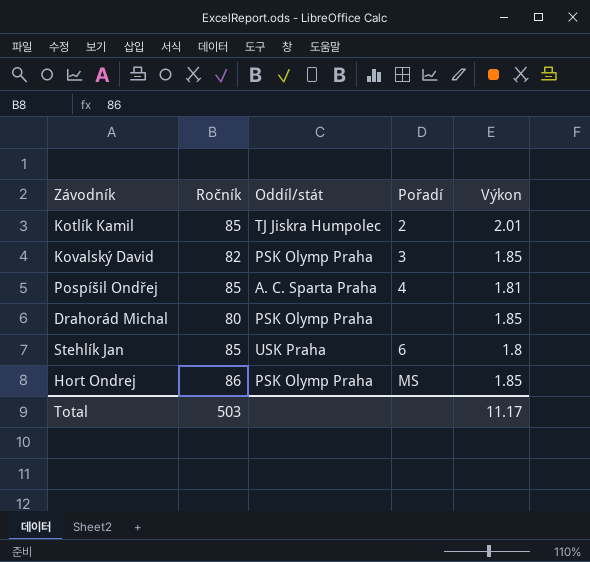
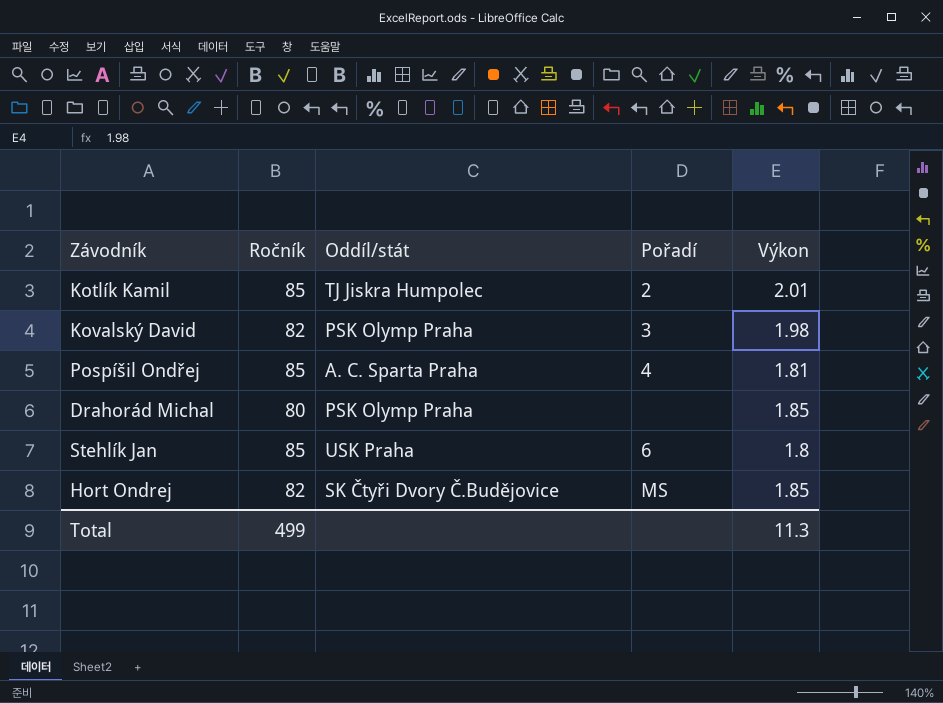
Kovalský David | Výkon: 1.85 -> 1.98
Hort Ondrej | Ročník: 86 -> 82
Hort Ondrej | Oddíl/stát: PSK Olymp Praha -> SK Čtyři Dvory Č.Budějovice
Total | Ročník: 503 -> 499
Total | Výkon: 11.17 -> 11.3

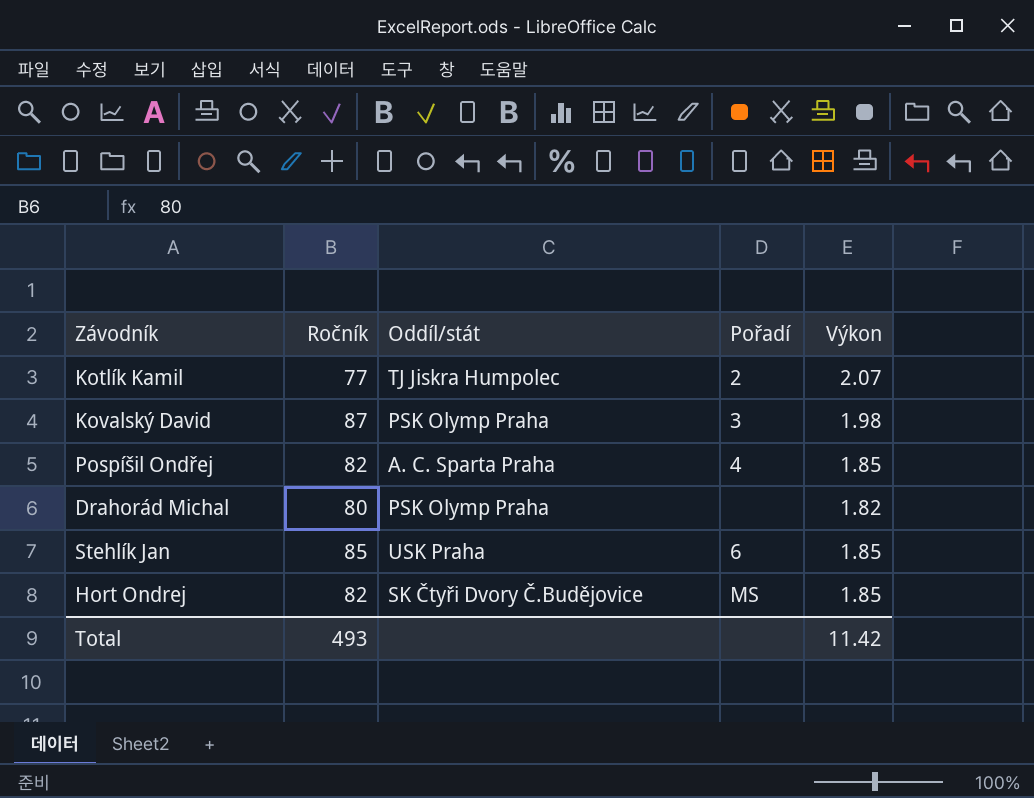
Kotlík Kamil | Ročník: 85 -> 77
Kotlík Kamil | Výkon: 2.01 -> 2.07
Kovalský David | Ročník: 82 -> 87
Pospíšil Ondřej | Ročník: 85 -> 82
Pospíšil Ondřej | Výkon: 1.81 -> 1.85
Drahorád Michal | Výkon: 1.85 -> 1.82
Stehlík Jan | Výkon: 1.8 -> 1.85
Total | Ročník: 499 -> 493
Total | Výkon: 11.3 -> 11.42

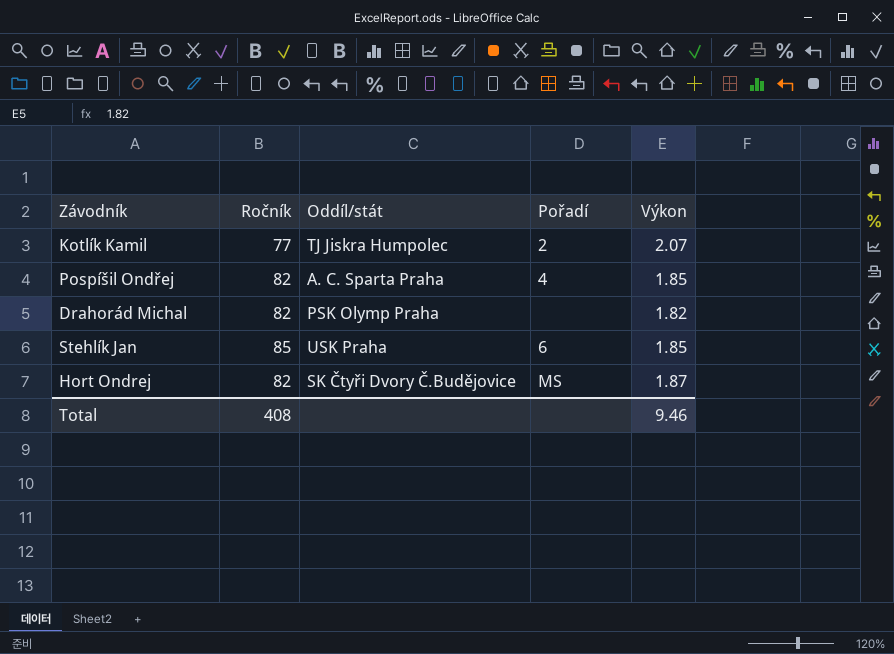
row Kovalský David: 87 | PSK Olymp Praha | 3 | 1.98 -> none
Drahorád Michal | Ročník: 80 -> 82
Hort Ondrej | Výkon: 1.85 -> 1.87
Total | Ročník: 493 -> 408
Total | Výkon: 11.42 -> 9.46

